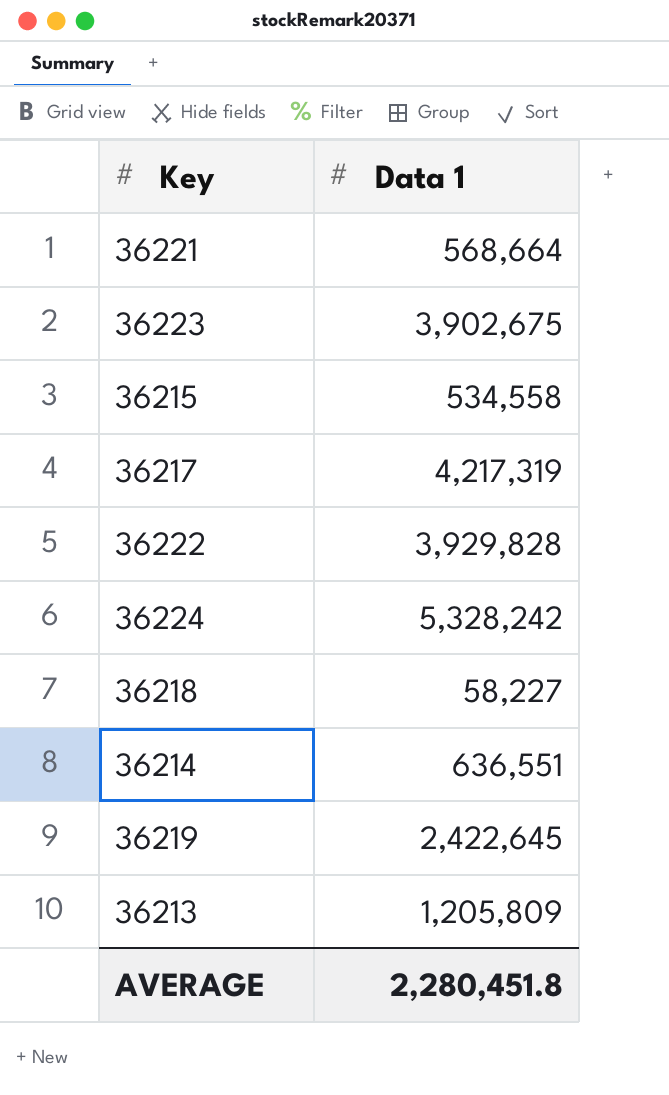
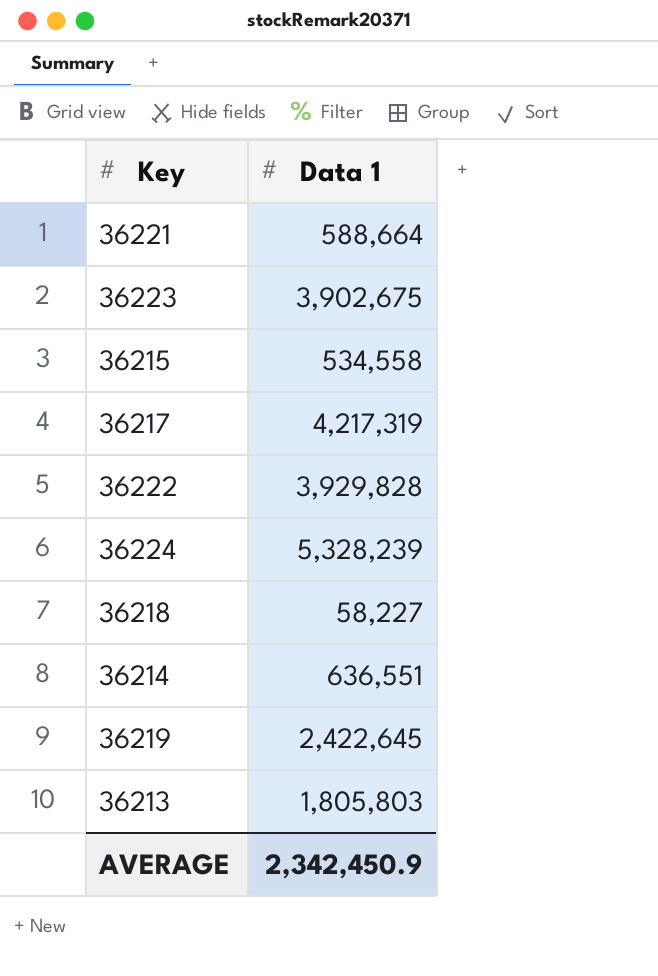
36221 | Data 1: 568,664 -> 588,664
36224 | Data 1: 5,328,242 -> 5,328,239
36213 | Data 1: 1,205,809 -> 1,805,803
AVERAGE | Data 1: 2,280,451.8 -> 2,342,450.9

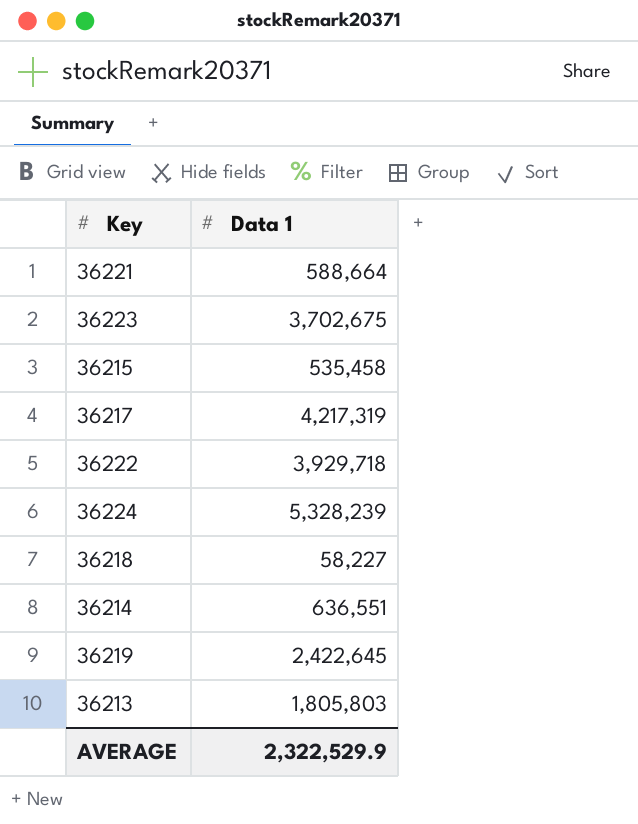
36223 | Data 1: 3,902,675 -> 3,702,675
36215 | Data 1: 534,558 -> 535,458
36222 | Data 1: 3,929,828 -> 3,929,718
AVERAGE | Data 1: 2,342,450.9 -> 2,322,529.9

